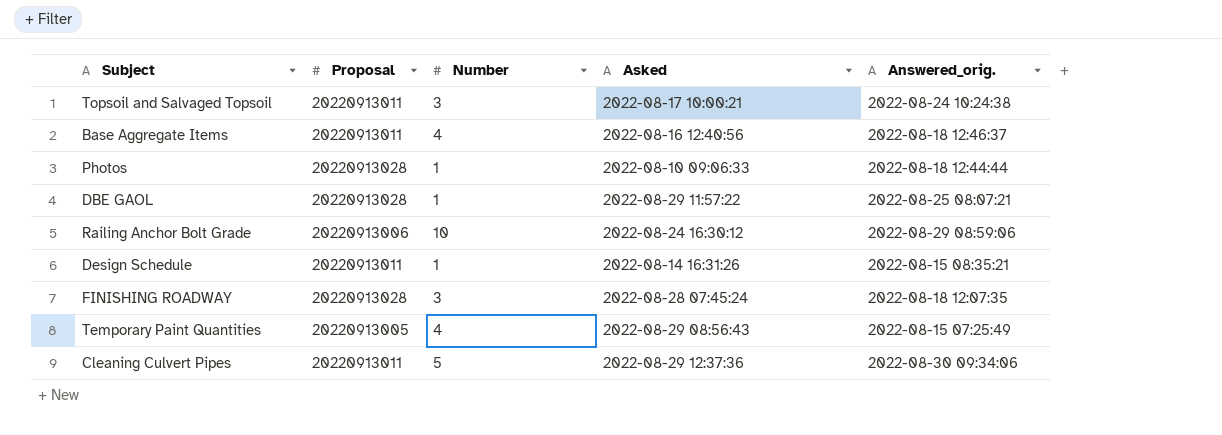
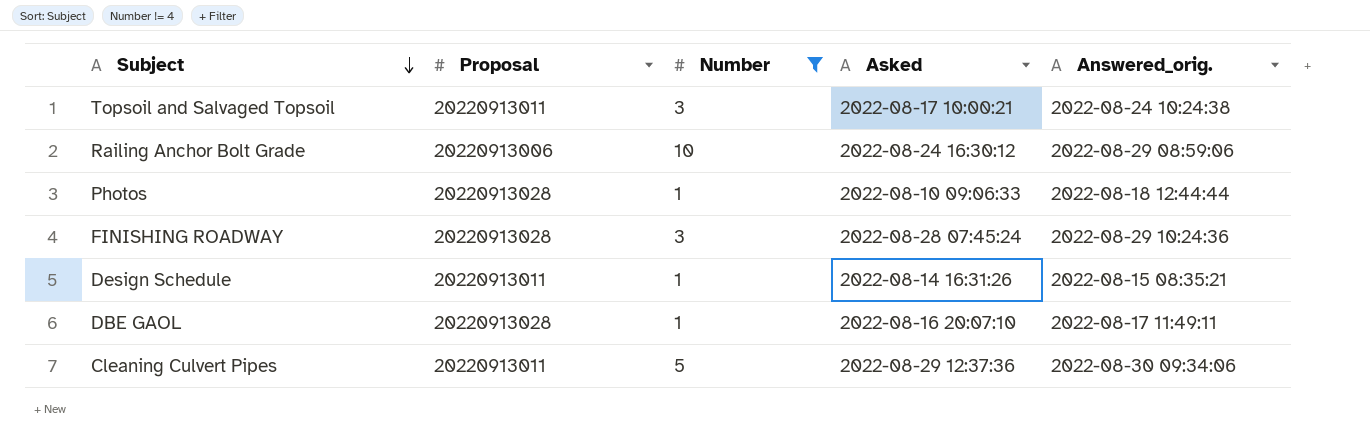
filter: none -> Number != 4
row order: none -> Subject descending
FINISHING ROADWAY | Answered_orig.: 2022-08-18 12:07:35 -> 2022-08-29 10:24:36
DBE GAOL | Asked: 2022-08-29 11:57:22 -> 2022-08-16 20:07:10
DBE GAOL | Answered_orig.: 2022-08-25 08:07:21 -> 2022-08-17 11:49:11

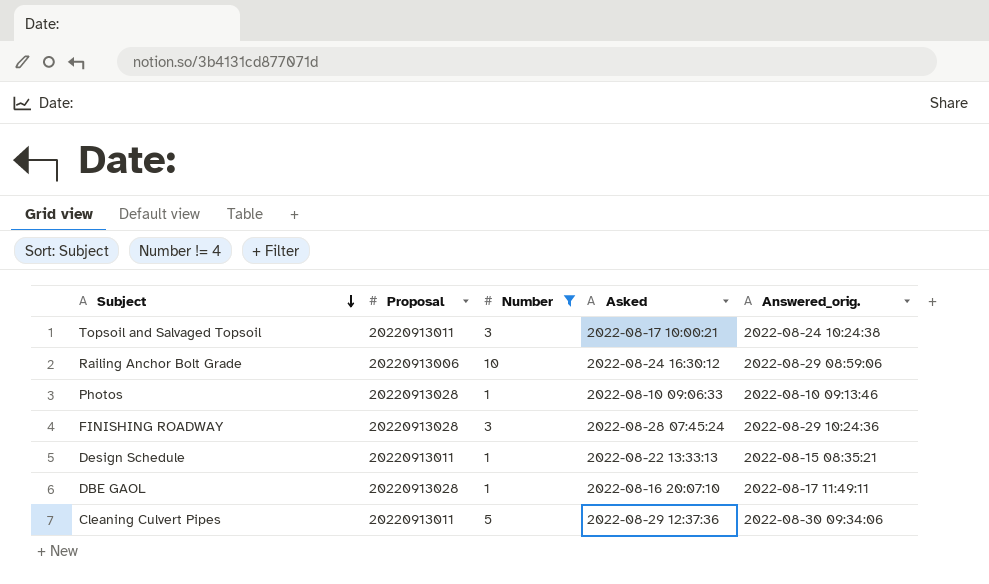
Photos | Answered_orig.: 2022-08-18 12:44:44 -> 2022-08-10 09:13:46
Design Schedule | Asked: 2022-08-14 16:31:26 -> 2022-08-22 13:33:13

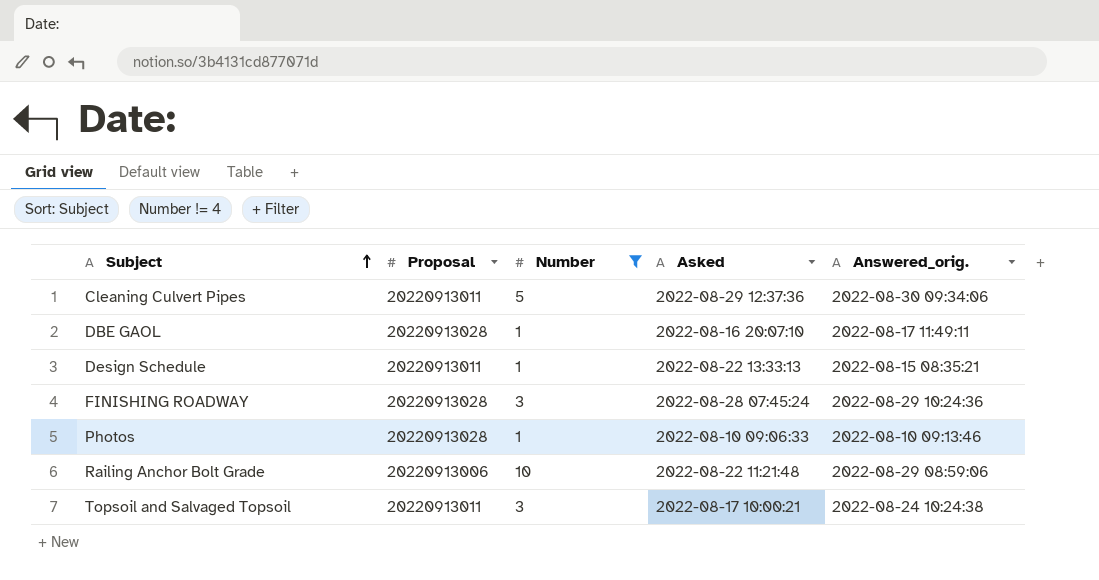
row order: Subject descending -> Subject ascending
Railing Anchor Bolt Grade | Asked: 2022-08-24 16:30:12 -> 2022-08-22 11:21:48

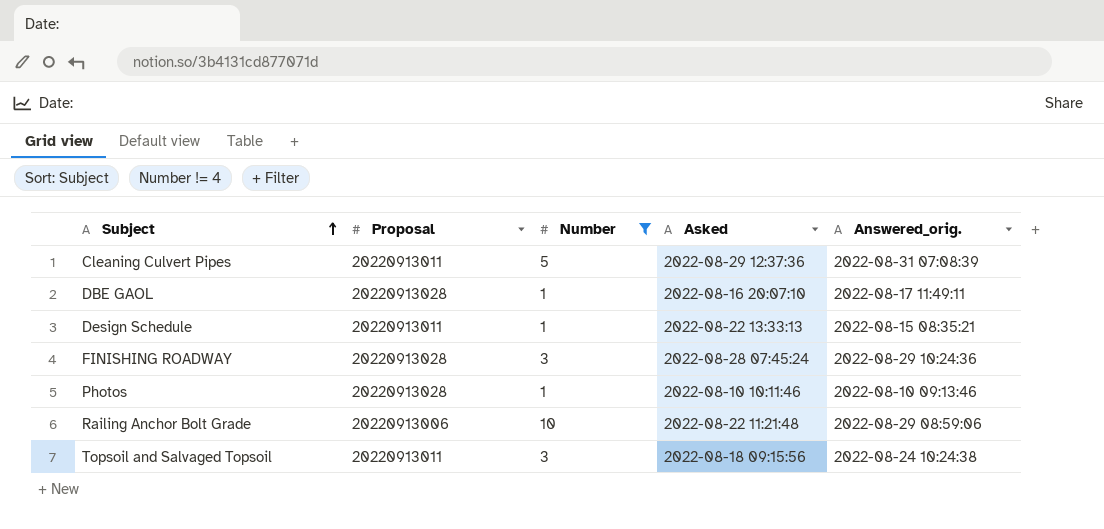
Cleaning Culvert Pipes | Answered_orig.: 2022-08-30 09:34:06 -> 2022-08-31 07:08:39
Photos | Asked: 2022-08-10 09:06:33 -> 2022-08-10 10:11:46
Topsoil and Salvaged Topsoil | Asked: 2022-08-17 10:00:21 -> 2022-08-18 09:15:56

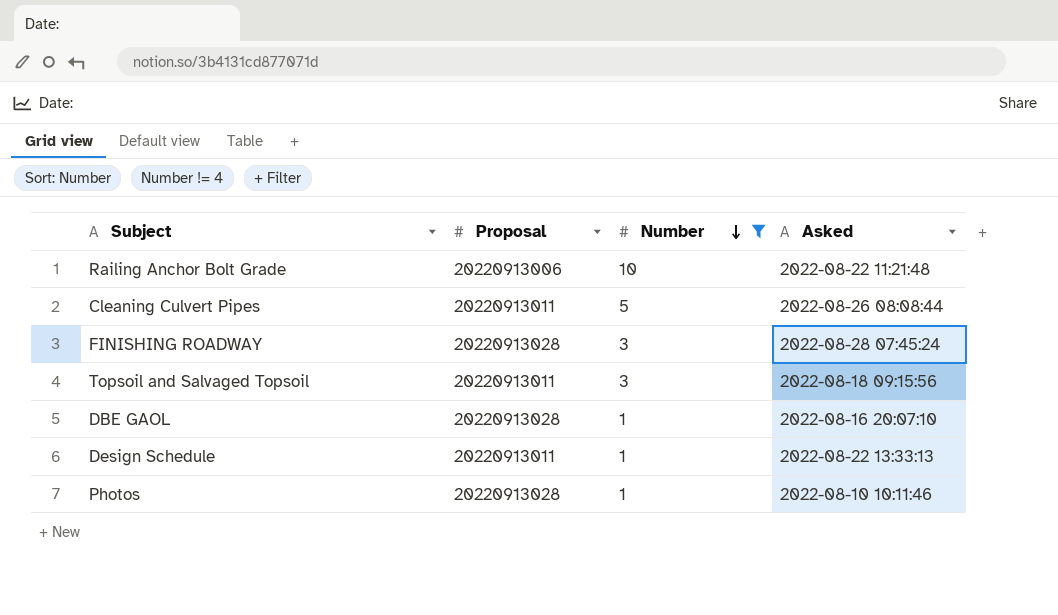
row order: Subject ascending -> Number descending
column Answered_orig. | position: 5 -> none
Cleaning Culvert Pipes | Asked: 2022-08-29 12:37:36 -> 2022-08-26 08:08:44

